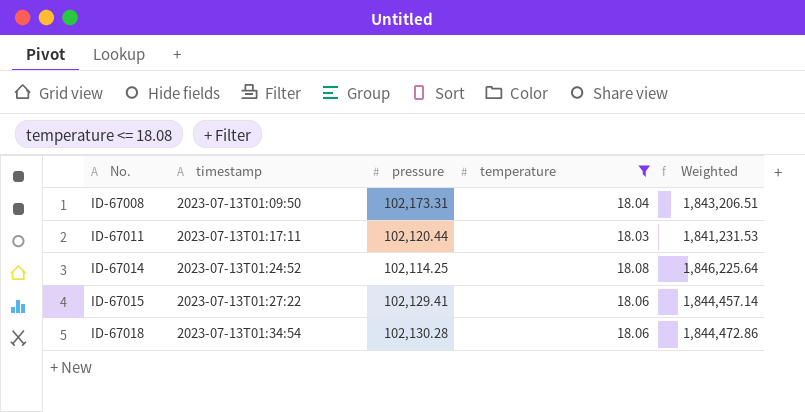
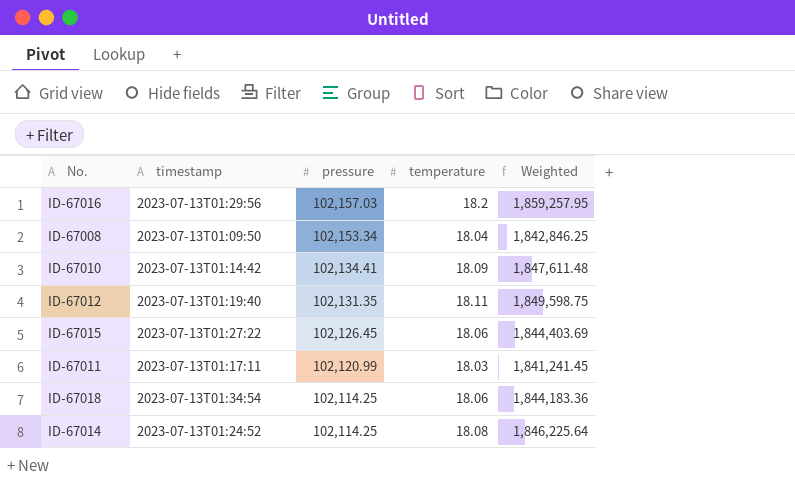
filter: temperature <= 18.08 -> none
row order: No. ascending -> pressure descending
ID-67008 | pressure: 102,173.31 -> 102,153.34
ID-67008 | Weighted: 1,843,206.51 -> 1,842,846.25
ID-67015 | pressure: 102,129.41 -> 102,126.45
ID-67015 | Weighted: 1,844,457.14 -> 1,844,403.69
ID-67011 | pressure: 102,120.44 -> 102,120.99
ID-67011 | Weighted: 1,841,231.53 -> 1,841,241.45
ID-67018 | pressure: 102,130.28 -> 102,114.25
ID-67018 | Weighted: 1,844,472.86 -> 1,844,183.36

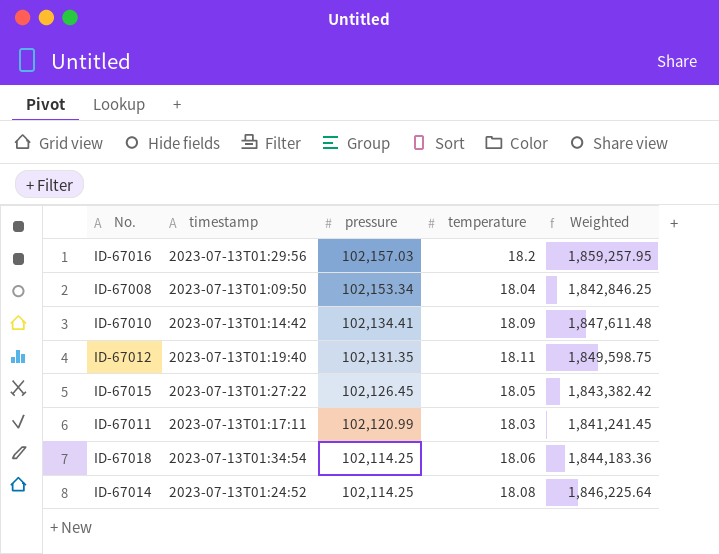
ID-67015 | temperature: 18.06 -> 18.05
ID-67015 | Weighted: 1,844,403.69 -> 1,843,382.42

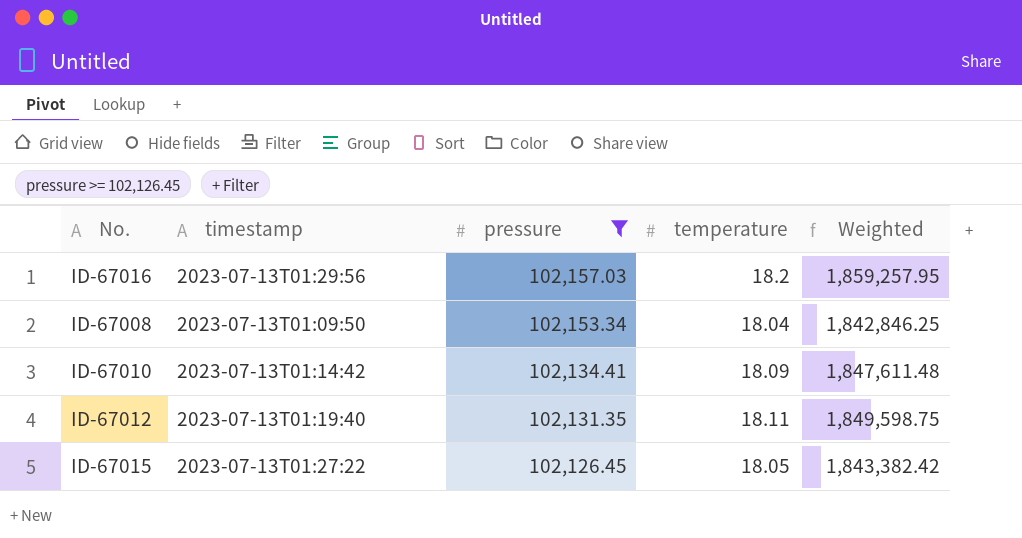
filter: none -> pressure >= 102,126.45

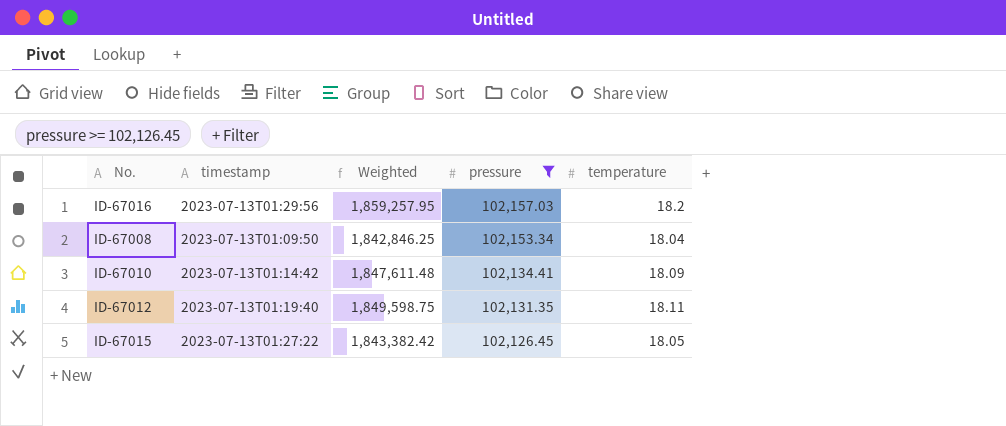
column Weighted | position: 5 -> 3

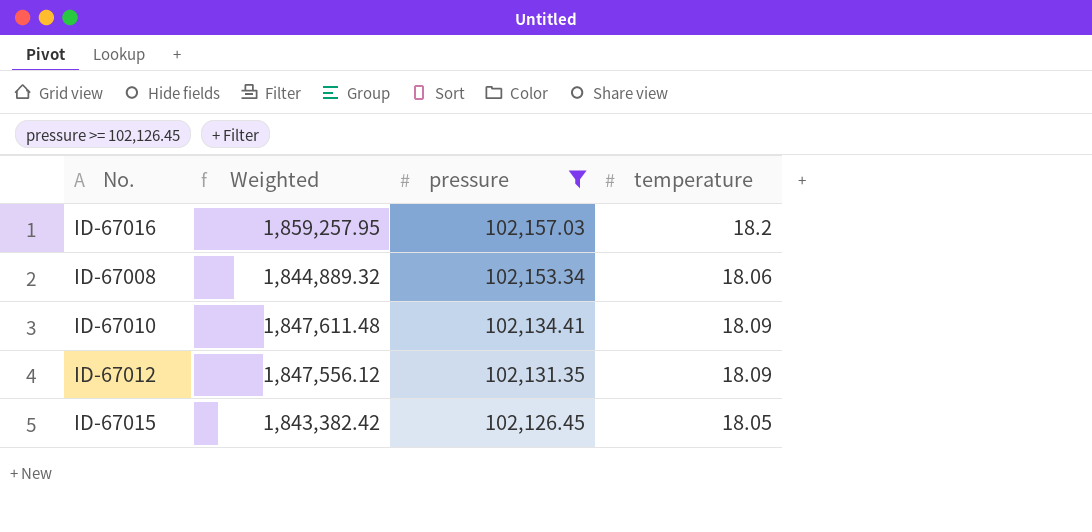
column timestamp | position: 2 -> none
ID-67008 | Weighted: 1,842,846.25 -> 1,844,889.32
ID-67008 | temperature: 18.04 -> 18.06
ID-67012 | Weighted: 1,849,598.75 -> 1,847,556.12
ID-67012 | temperature: 18.11 -> 18.09

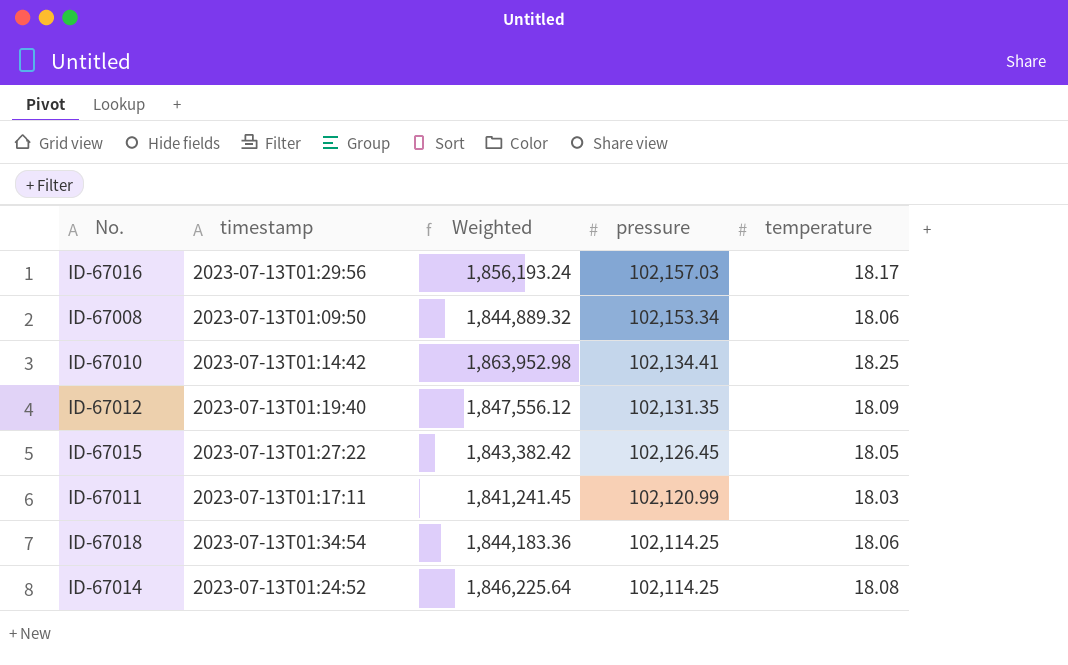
filter: pressure >= 102,126.45 -> none
column timestamp | position: none -> 2
ID-67016 | Weighted: 1,859,257.95 -> 1,856,193.24
ID-67016 | temperature: 18.2 -> 18.17
ID-67010 | Weighted: 1,847,611.48 -> 1,863,952.98
ID-67010 | temperature: 18.09 -> 18.25

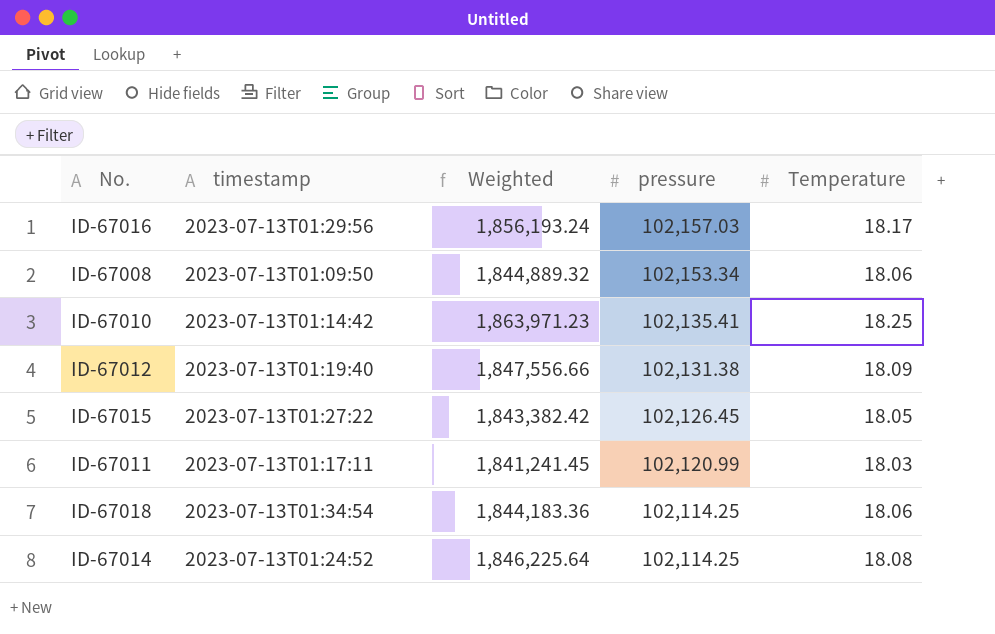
column name: temperature -> Temperature
ID-67010 | Weighted: 1,863,952.98 -> 1,863,971.23
ID-67010 | pressure: 102,134.41 -> 102,135.41
ID-67012 | Weighted: 1,847,556.12 -> 1,847,556.66
ID-67012 | pressure: 102,131.35 -> 102,131.38

